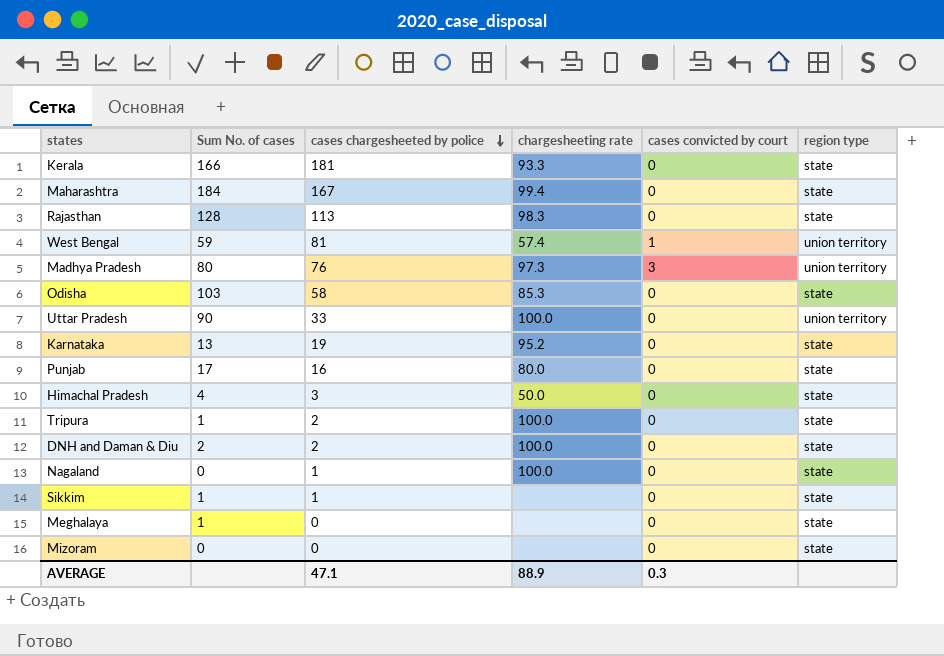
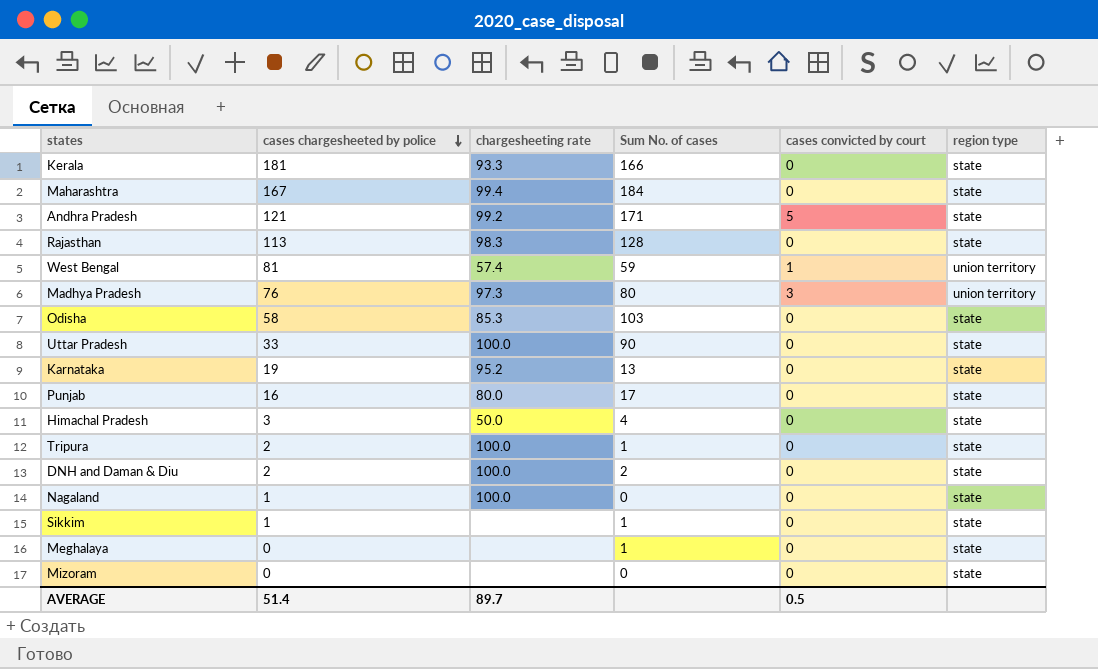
column Sum No. of cases | position: 2 -> 4
row Andhra Pradesh: none -> 121 | 99.2 | 171 | 5 | state
Uttar Pradesh | region type: union territory -> state
AVERAGE | cases chargesheeted by police: 47.1 -> 51.4
AVERAGE | chargesheeting rate: 88.9 -> 89.7
AVERAGE | cases convicted by court: 0.3 -> 0.5

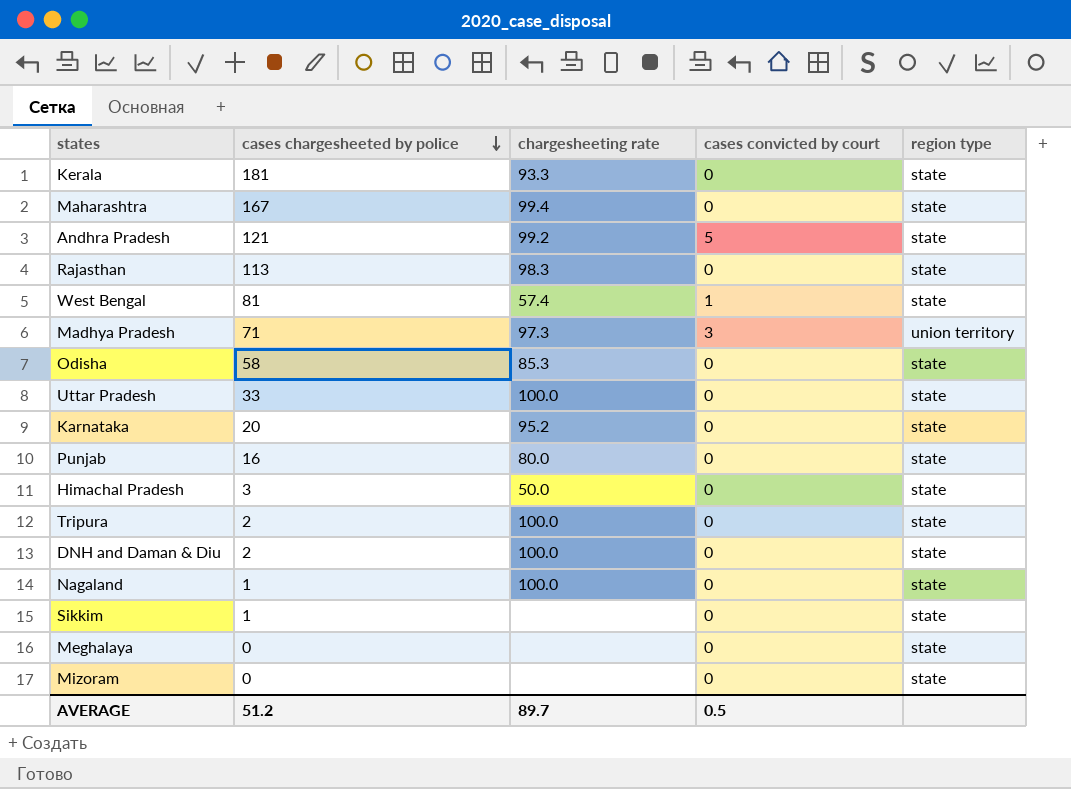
column Sum No. of cases | position: 4 -> none
West Bengal | region type: union territory -> state
Madhya Pradesh | cases chargesheeted by police: 76 -> 71
Karnataka | cases chargesheeted by police: 19 -> 20
AVERAGE | cases chargesheeted by police: 51.4 -> 51.2

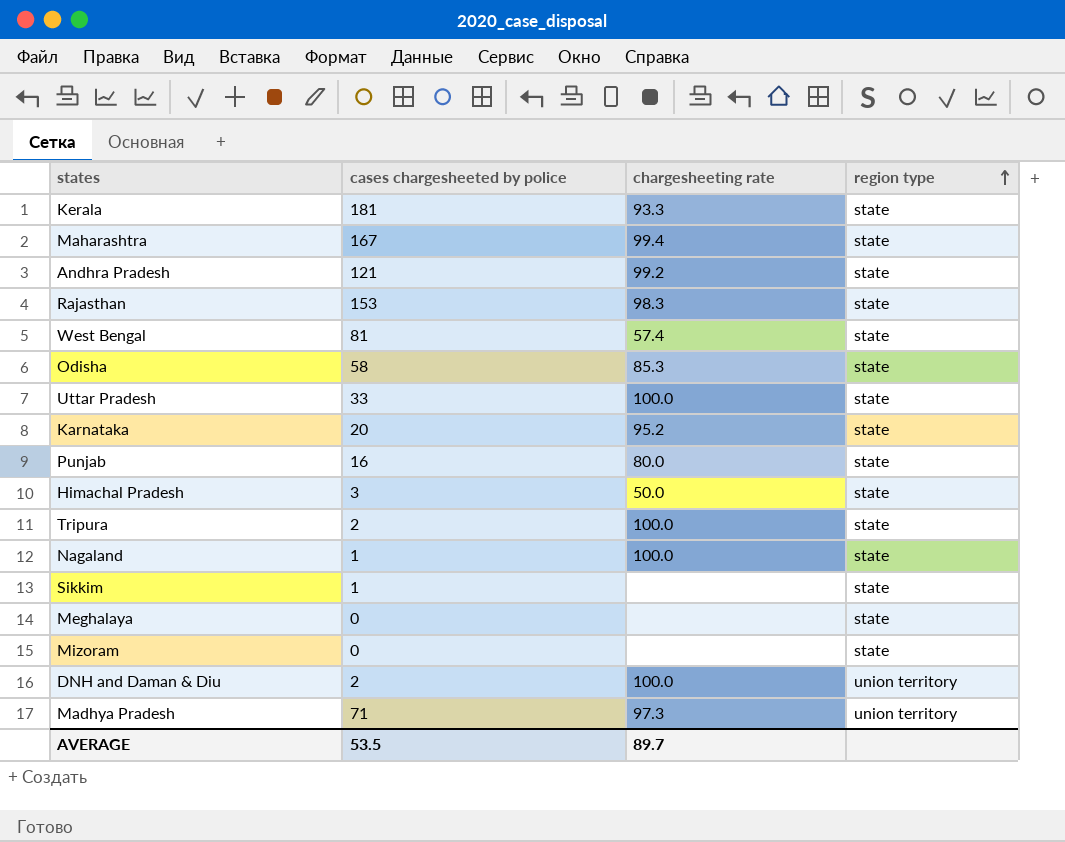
row order: cases chargesheeted by police descending -> region type ascending
column cases convicted by court | position: 4 -> none
Rajasthan | cases chargesheeted by police: 113 -> 153
DNH and Daman & Diu | region type: state -> union territory
AVERAGE | cases chargesheeted by police: 51.2 -> 53.5

